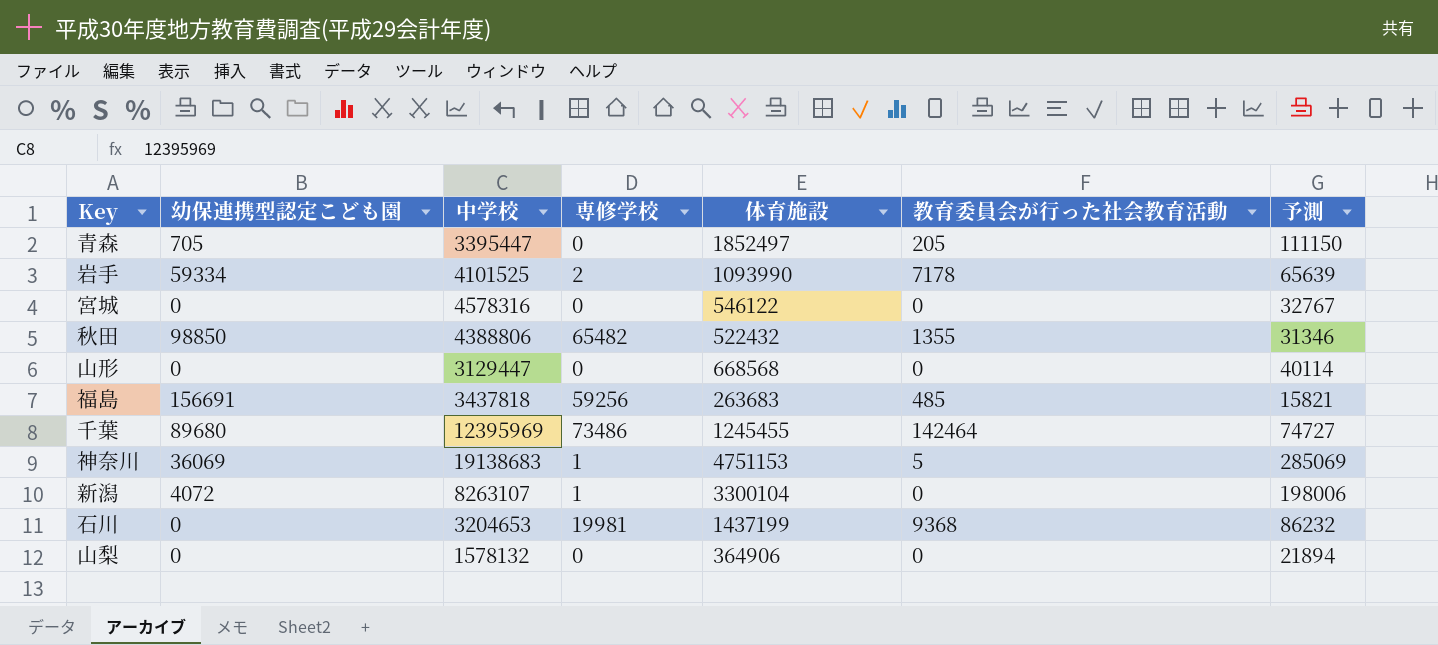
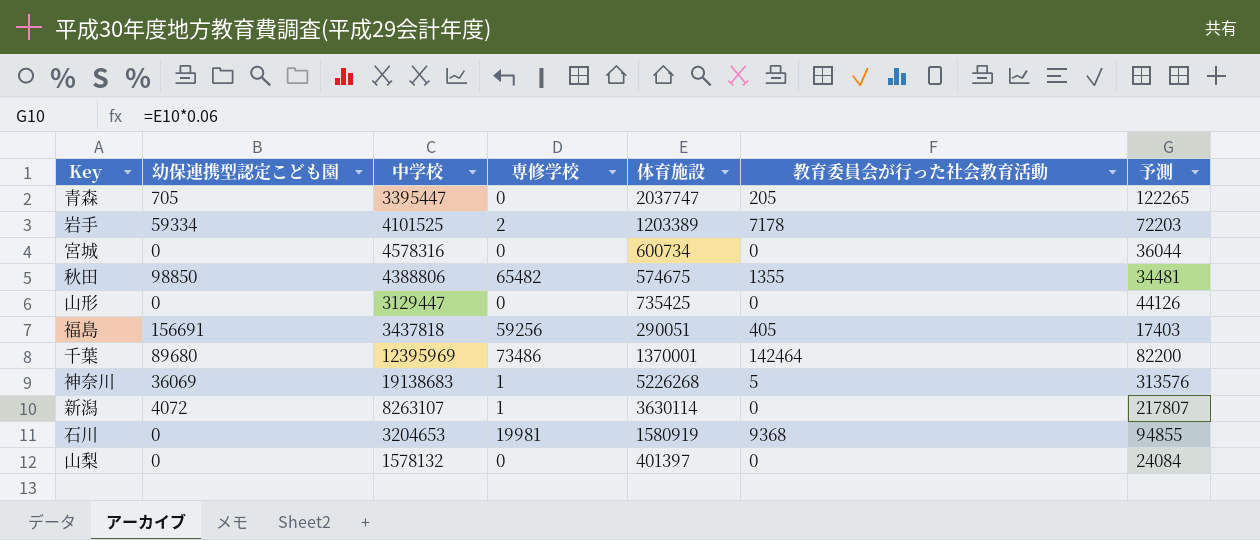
青森 | 体育施設: 1852497 -> 2037747
青森 | 予測: 111150 -> 122265
岩手 | 体育施設: 1093990 -> 1203389
岩手 | 予測: 65639 -> 72203
宮城 | 体育施設: 546122 -> 600734
宮城 | 予測: 32767 -> 36044
秋田 | 体育施設: 522432 -> 574675
秋田 | 予測: 31346 -> 34481
山形 | 体育施設: 668568 -> 735425
山形 | 予測: 40114 -> 44126
福島 | 体育施設: 263683 -> 290051
福島 | 教育委員会が行った社会教育活動: 485 -> 405
福島 | 予測: 15821 -> 17403
千葉 | 体育施設: 1245455 -> 1370001
千葉 | 予測: 74727 -> 82200
神奈川 | 体育施設: 4751153 -> 5226268
神奈川 | 予測: 285069 -> 313576
新潟 | 体育施設: 3300104 -> 3630114
新潟 | 予測: 198006 -> 217807
石川 | 体育施設: 1437199 -> 1580919
石川 | 予測: 86232 -> 94855
山梨 | 体育施設: 364906 -> 401397
山梨 | 予測: 21894 -> 24084

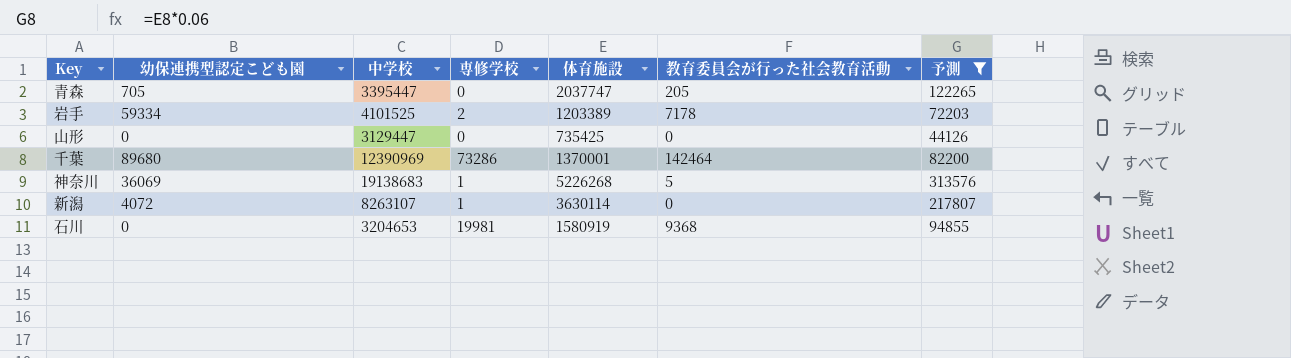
filter: none -> 予測 >= 44126
千葉 | 中学校: 12395969 -> 12390969
千葉 | 専修学校: 73486 -> 73286

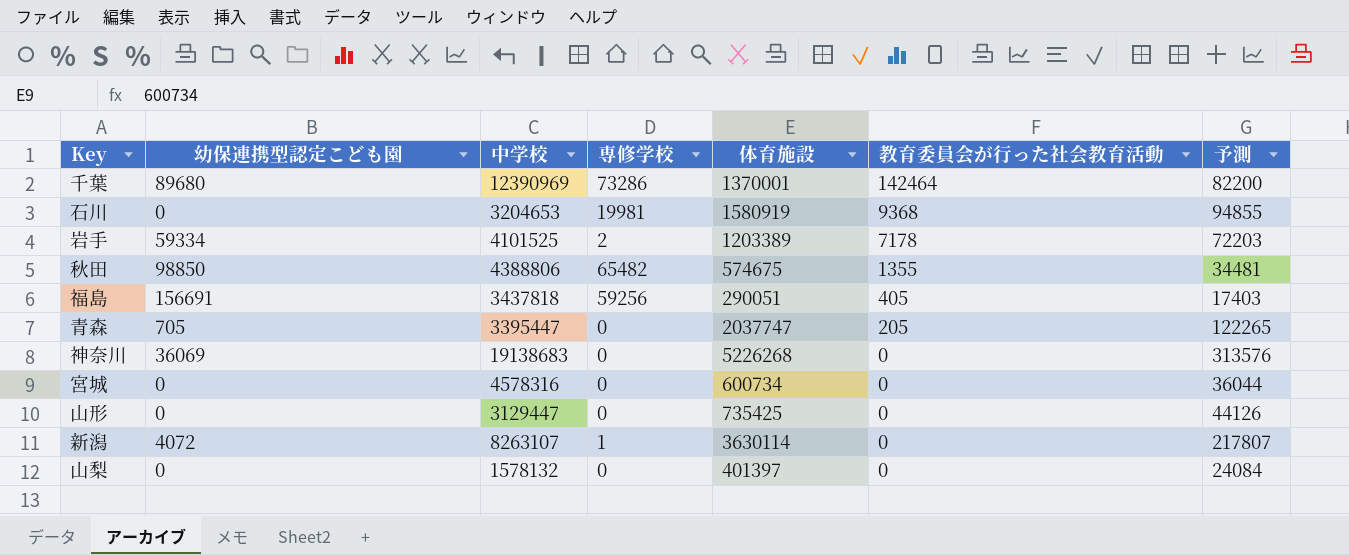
filter: 予測 >= 44126 -> none
row order: none -> 教育委員会が行った社会教育活動 descending
神奈川 | 専修学校: 1 -> 0
神奈川 | 教育委員会が行った社会教育活動: 5 -> 0

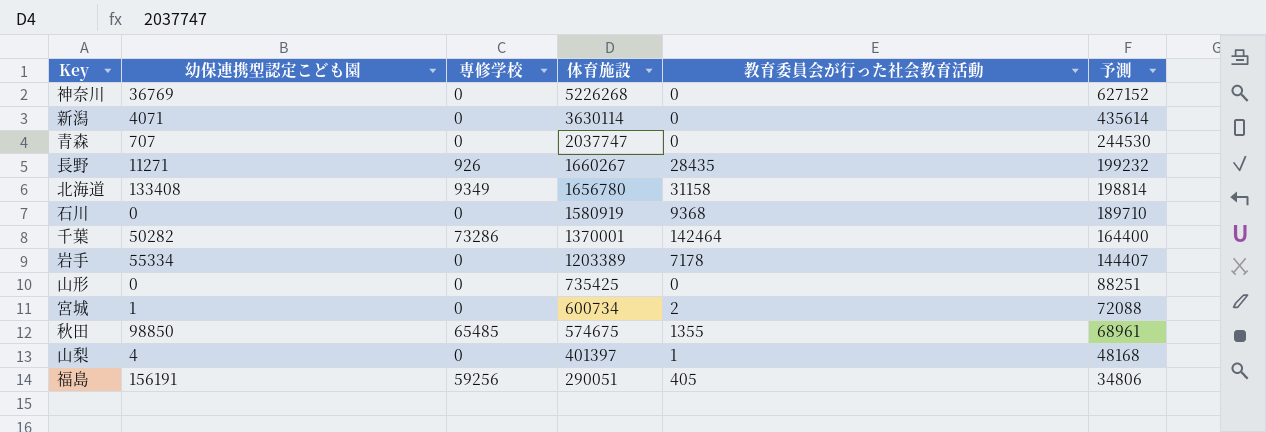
row order: 教育委員会が行った社会教育活動 descending -> 体育施設 descending
column 中学校 | position: 3 -> none
column 予測 | formula: [体育施設] * 0.06 -> [体育施設] * 0.12
神奈川 | 幼保連携型認定こども園: 36069 -> 36769
新潟 | 幼保連携型認定こども園: 4072 -> 4071
新潟 | 専修学校: 1 -> 0
青森 | 幼保連携型認定こども園: 705 -> 707
青森 | 教育委員会が行った社会教育活動: 205 -> 0
row 長野: none -> 11271 | 926 | 1660267 | 28435 | 199232
row 北海道: none -> 133408 | 9349 | 1656780 | 31158 | 198814
石川 | 専修学校: 19981 -> 0
千葉 | 幼保連携型認定こども園: 89680 -> 50282
岩手 | 幼保連携型認定こども園: 59334 -> 55334
岩手 | 専修学校: 2 -> 0
宮城 | 幼保連携型認定こども園: 0 -> 1
宮城 | 教育委員会が行った社会教育活動: 0 -> 2
秋田 | 専修学校: 65482 -> 65485
山梨 | 幼保連携型認定こども園: 0 -> 4
山梨 | 教育委員会が行った社会教育活動: 0 -> 1
福島 | 幼保連携型認定こども園: 156691 -> 156191

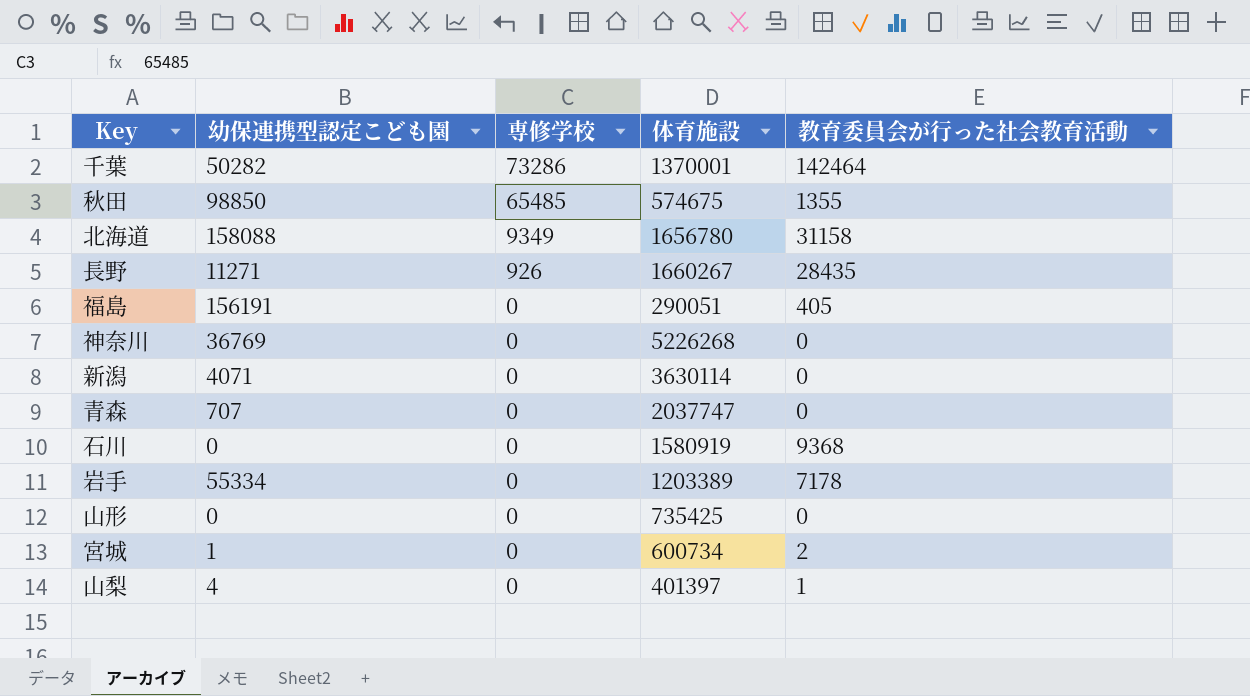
row order: 体育施設 descending -> 専修学校 descending
column 予測 | formula: [体育施設] * 0.12 -> none
北海道 | 幼保連携型認定こども園: 133408 -> 158088
福島 | 専修学校: 59256 -> 0

